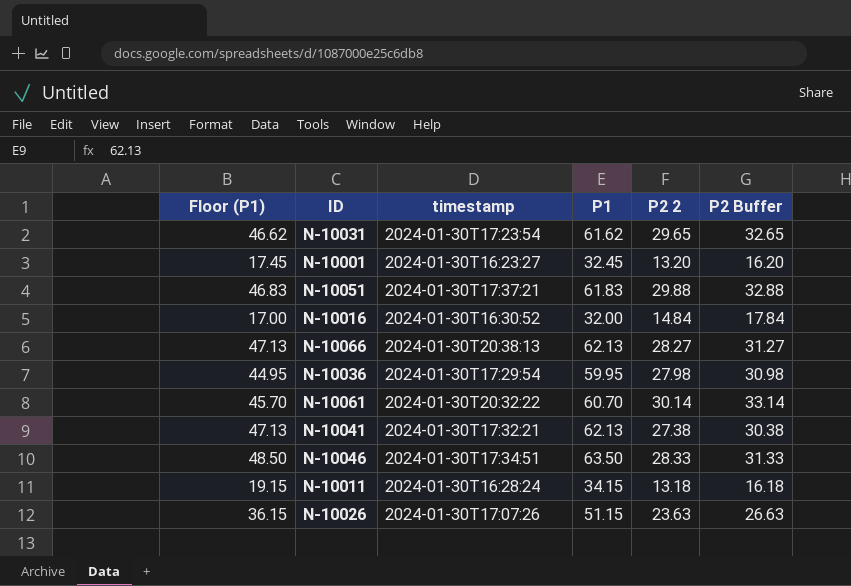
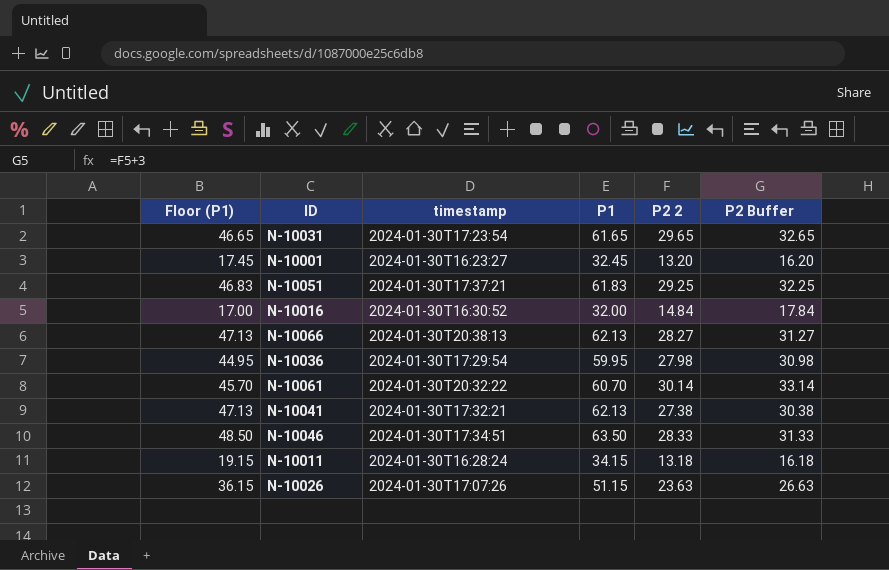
N-10031 | Floor (P1): 46.62 -> 46.65
N-10031 | P1: 61.62 -> 61.65
N-10051 | P2 2: 29.88 -> 29.25
N-10051 | P2 Buffer: 32.88 -> 32.25

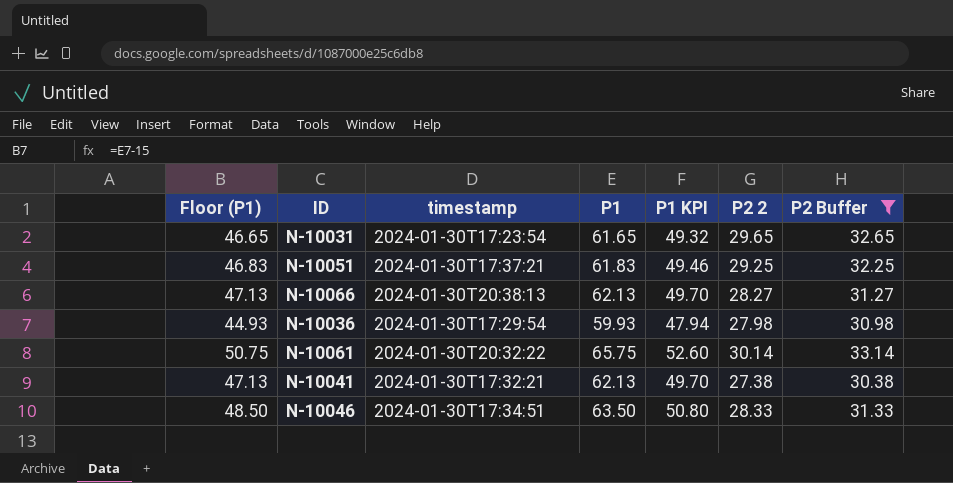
filter: none -> P2 Buffer >= 30.38
column P1 KPI | formula: none -> [P1] * 0.8
N-10036 | Floor (P1): 44.95 -> 44.93
N-10036 | P1: 59.95 -> 59.93
N-10061 | Floor (P1): 45.70 -> 50.75
N-10061 | P1: 60.70 -> 65.75

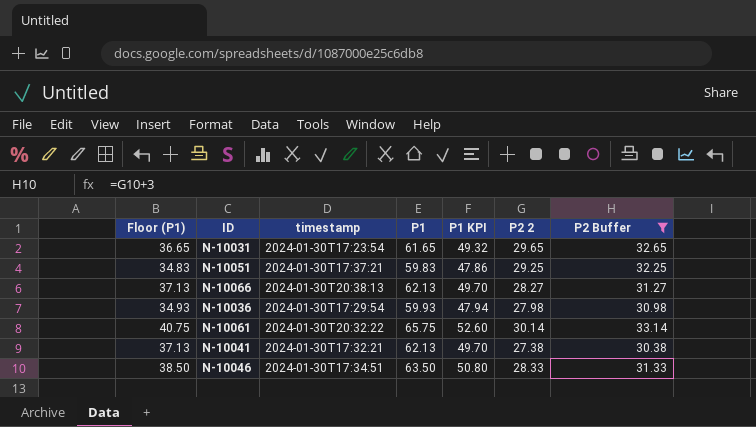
column Floor (P1) | formula: [P1] - 15 -> [P1] - 25
N-10051 | P1: 61.83 -> 59.83
N-10051 | P1 KPI: 49.46 -> 47.86

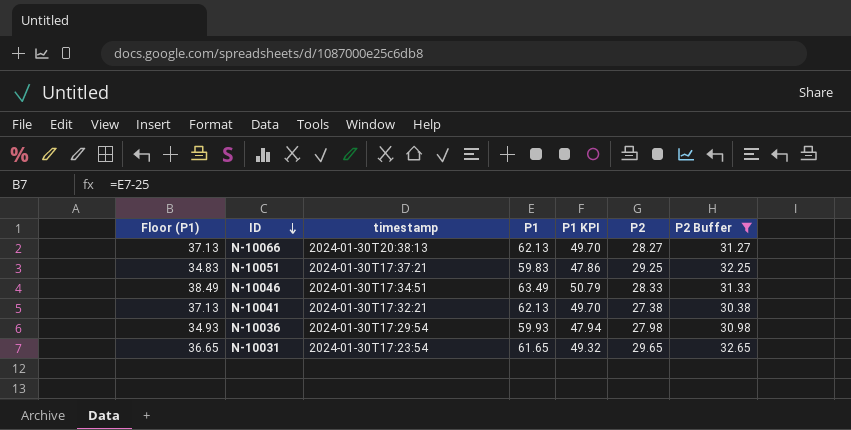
row order: none -> ID descending
column name: P2 2 -> P2
row N-10061: 40.75 | 2024-01-30T20:32:22 | 65.75 | 52.60 | 30.14 | 33.14 -> none
N-10046 | Floor (P1): 38.50 -> 38.49
N-10046 | P1: 63.50 -> 63.49
N-10046 | P1 KPI: 50.80 -> 50.79

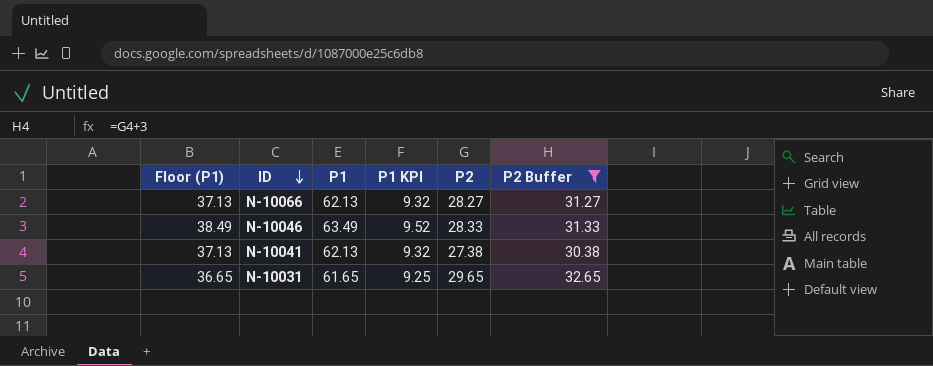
column timestamp | position: 3 -> none
column P1 KPI | formula: [P1] * 0.8 -> [P1] * 0.15
row N-10051: 34.83 | 2024-01-30T17:37:21 | 59.83 | 47.86 | 29.25 | 32.25 -> none
row N-10036: 34.93 | 2024-01-30T17:29:54 | 59.93 | 47.94 | 27.98 | 30.98 -> none

